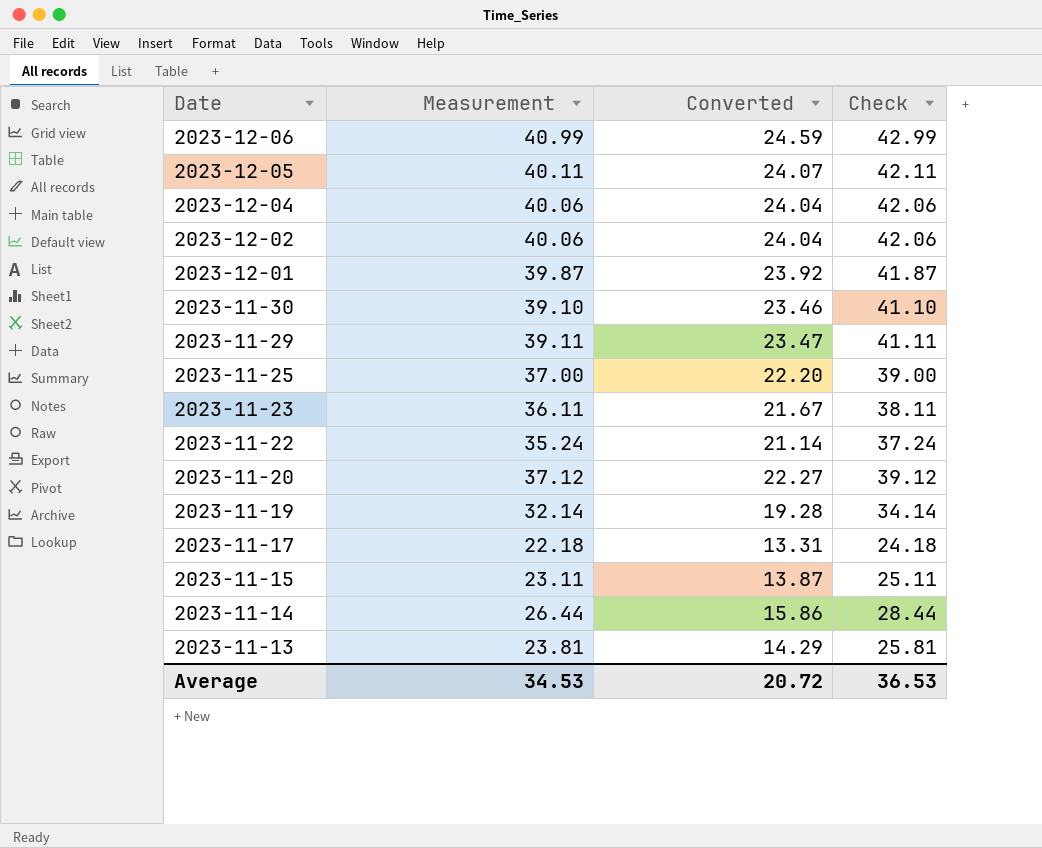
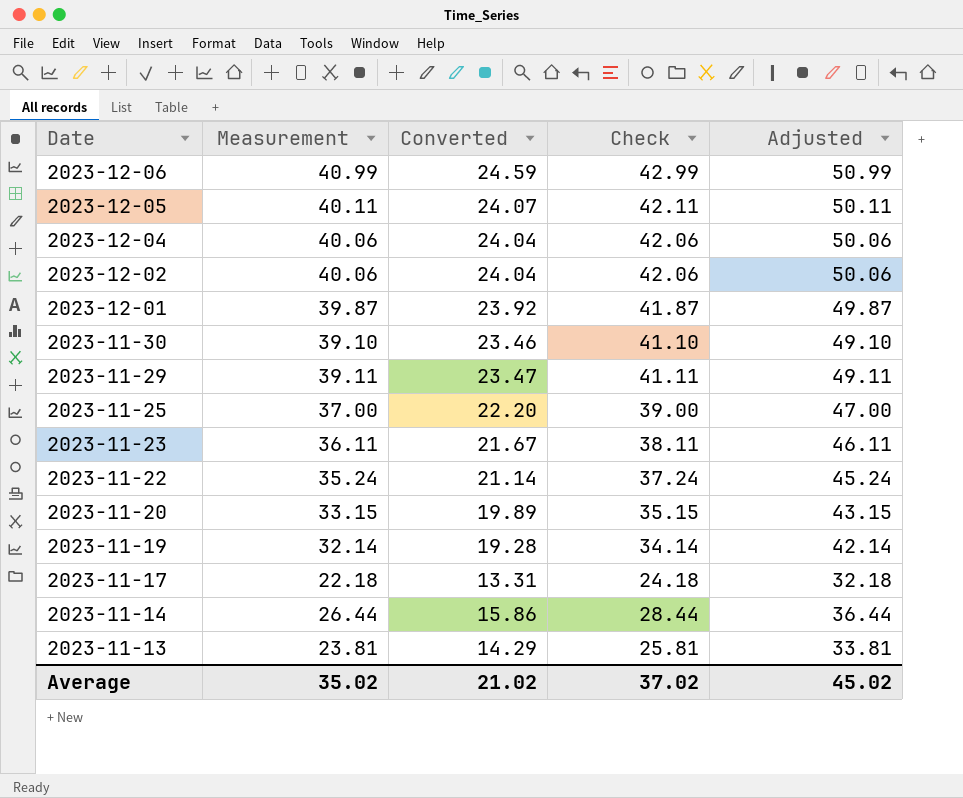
column Adjusted | formula: none -> [Measurement] + 10
row 2023-11-15: 23.11 | 13.87 | 25.11 -> none
2023-11-20 | Measurement: 37.12 -> 33.15
2023-11-20 | Converted: 22.27 -> 19.89
2023-11-20 | Check: 39.12 -> 35.15
Average | Measurement: 34.53 -> 35.02
Average | Converted: 20.72 -> 21.02
Average | Check: 36.53 -> 37.02

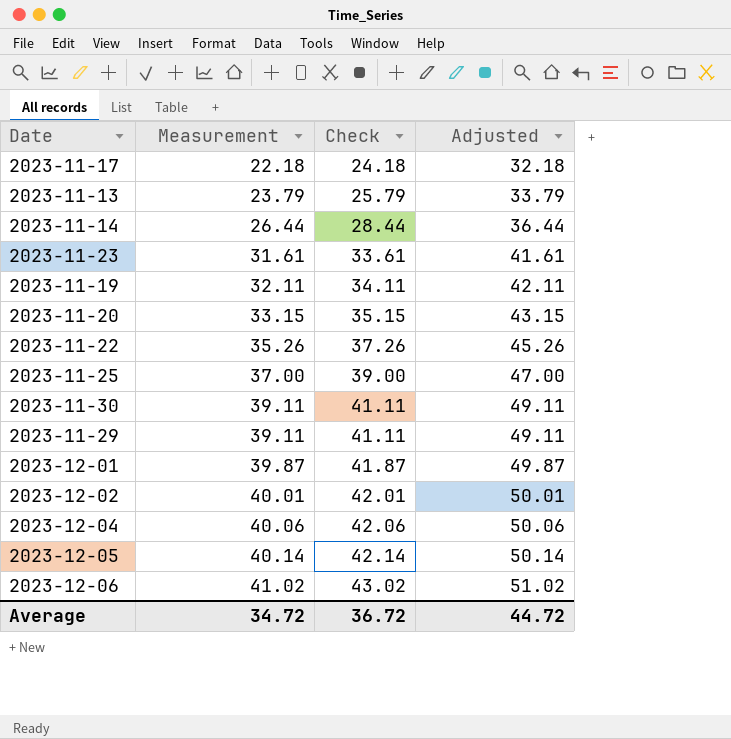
row order: Date descending -> Measurement ascending
column Converted | formula: [Measurement] * 0.6 -> none
2023-11-13 | Measurement: 23.81 -> 23.79
2023-11-13 | Check: 25.81 -> 25.79
2023-11-13 | Adjusted: 33.81 -> 33.79
2023-11-23 | Measurement: 36.11 -> 31.61
2023-11-23 | Check: 38.11 -> 33.61
2023-11-23 | Adjusted: 46.11 -> 41.61
2023-11-19 | Measurement: 32.14 -> 32.11
2023-11-19 | Check: 34.14 -> 34.11
2023-11-19 | Adjusted: 42.14 -> 42.11
2023-11-22 | Measurement: 35.24 -> 35.26
2023-11-22 | Check: 37.24 -> 37.26
2023-11-22 | Adjusted: 45.24 -> 45.26
2023-11-30 | Measurement: 39.10 -> 39.11
2023-11-30 | Check: 41.10 -> 41.11
2023-11-30 | Adjusted: 49.10 -> 49.11
2023-12-02 | Measurement: 40.06 -> 40.01
2023-12-02 | Check: 42.06 -> 42.01
2023-12-02 | Adjusted: 50.06 -> 50.01
2023-12-05 | Measurement: 40.11 -> 40.14
2023-12-05 | Check: 42.11 -> 42.14
2023-12-05 | Adjusted: 50.11 -> 50.14
2023-12-06 | Measurement: 40.99 -> 41.02
2023-12-06 | Check: 42.99 -> 43.02
2023-12-06 | Adjusted: 50.99 -> 51.02
Average | Measurement: 35.02 -> 34.72
Average | Check: 37.02 -> 36.72
Average | Adjusted: 45.02 -> 44.72

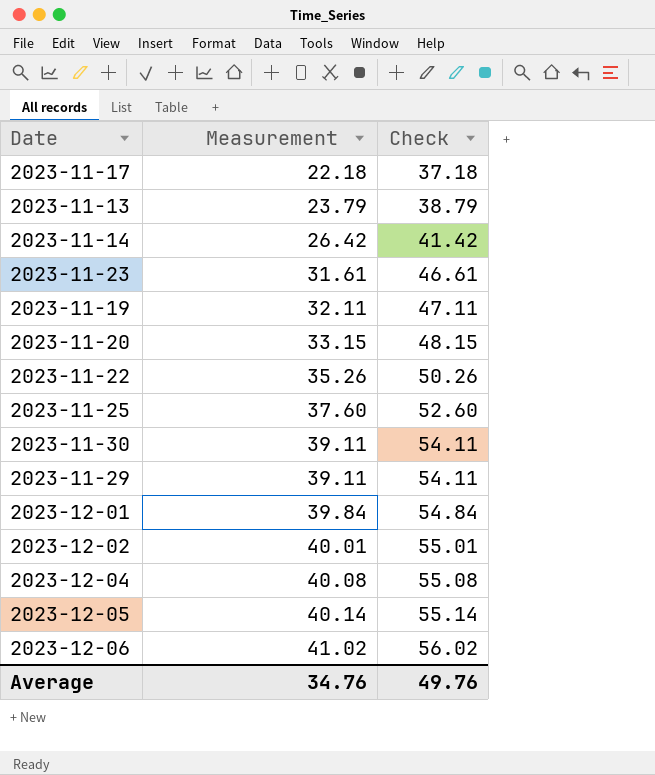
column Adjusted | formula: [Measurement] + 10 -> none
column Check | formula: [Measurement] + 2 -> [Measurement] + 15
2023-11-14 | Measurement: 26.44 -> 26.42
2023-11-25 | Measurement: 37.00 -> 37.60
2023-12-01 | Measurement: 39.87 -> 39.84
2023-12-04 | Measurement: 40.06 -> 40.08
Average | Measurement: 34.72 -> 34.76
Average | Check: 36.72 -> 49.76

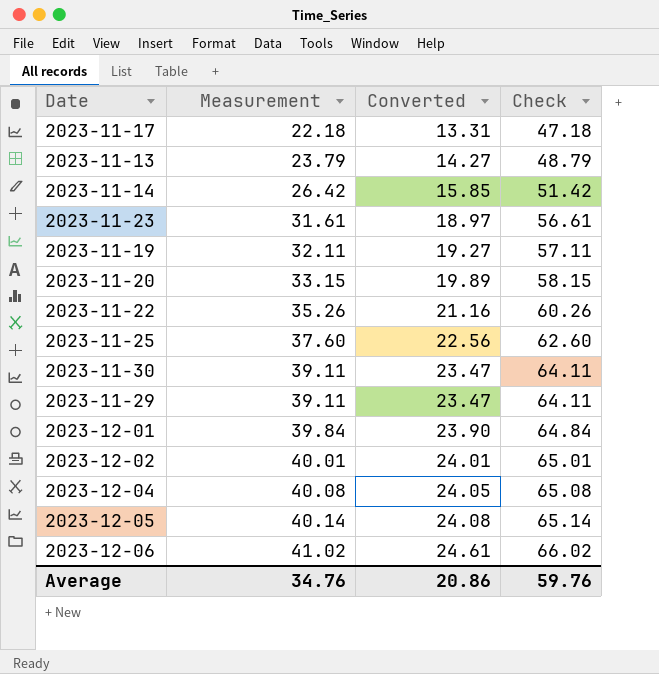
column Converted | formula: none -> [Measurement] * 0.6
column Check | formula: [Measurement] + 15 -> [Measurement] + 25
Average | Check: 49.76 -> 59.76

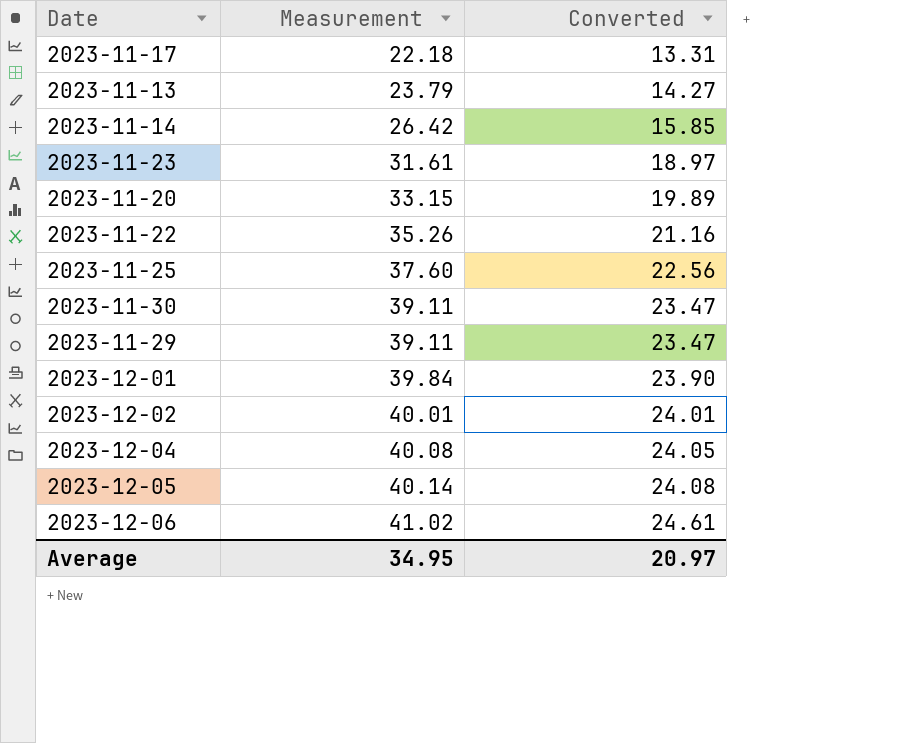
column Check | formula: [Measurement] + 25 -> none
row 2023-11-19: 32.11 | 19.27 | 57.11 -> none
Average | Measurement: 34.76 -> 34.95
Average | Converted: 20.86 -> 20.97

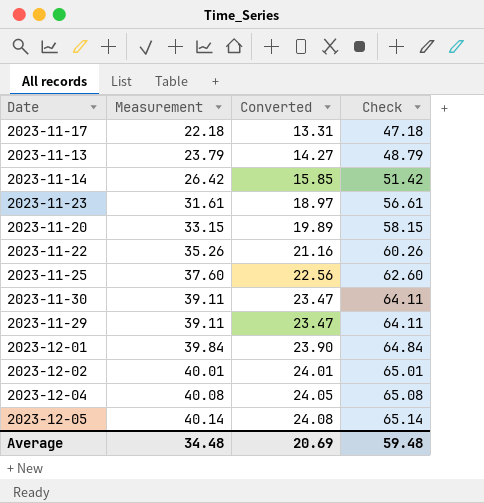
column Check | formula: none -> [Measurement] + 25
row 2023-12-06: 41.02 | 24.61 -> none
Average | Measurement: 34.95 -> 34.48
Average | Converted: 20.97 -> 20.69

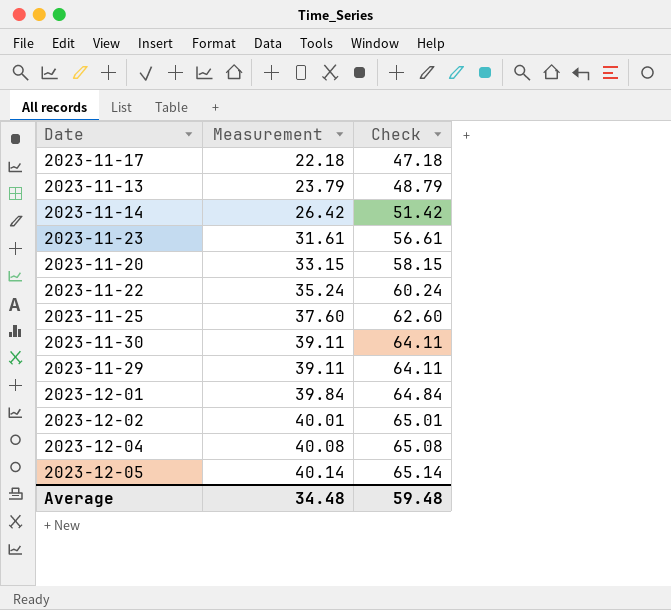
column Converted | formula: [Measurement] * 0.6 -> none
2023-11-22 | Measurement: 35.26 -> 35.24
2023-11-22 | Check: 60.26 -> 60.24

